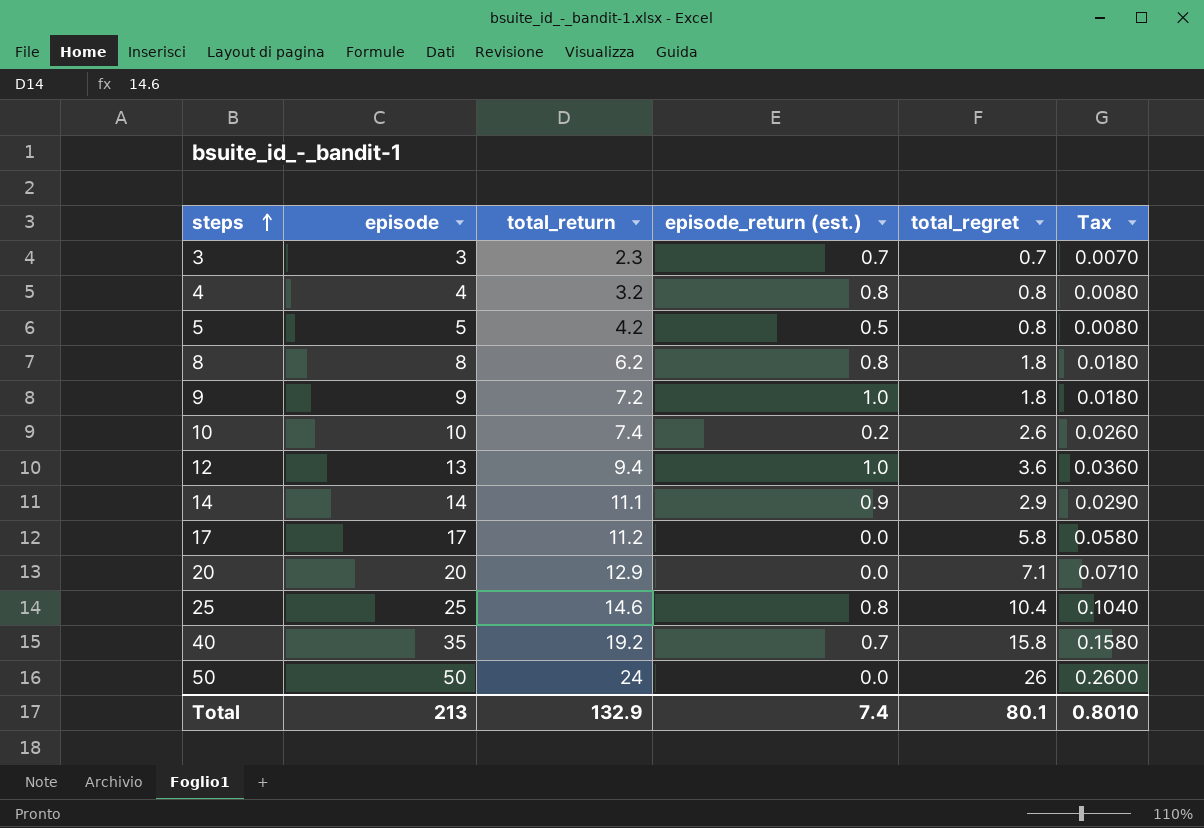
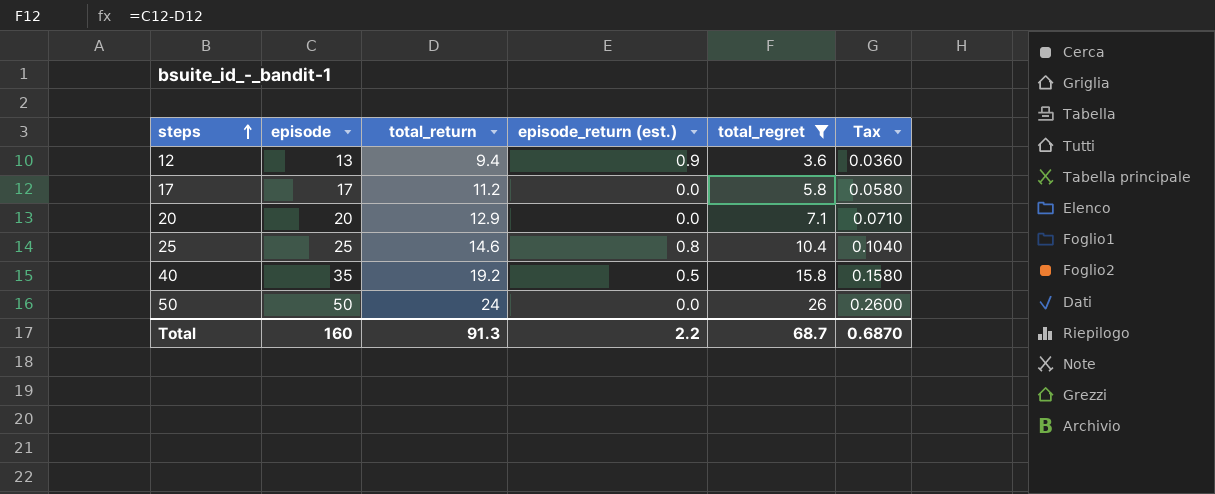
filter: none -> total_regret >= 3.6
12 | episode_return (est.): 1.0 -> 0.9
40 | episode_return (est.): 0.7 -> 0.5
Total | episode: 213 -> 160
Total | total_return: 132.9 -> 91.3
Total | episode_return (est.): 7.4 -> 2.2
Total | total_regret: 80.1 -> 68.7
Total | Tax: 0.8010 -> 0.6870

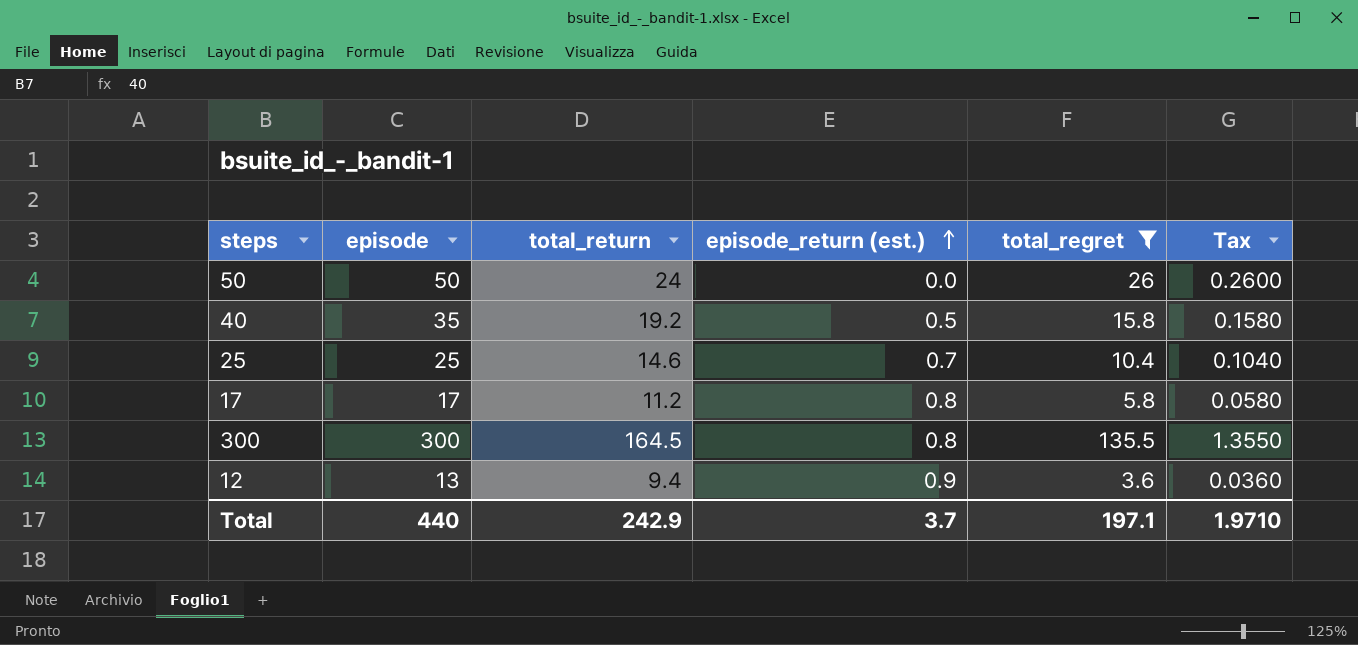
row order: steps ascending -> episode_return (est.) ascending
row 20: 20 | 12.9 | 0.0 | 7.1 | 0.0710 -> none
25 | episode_return (est.): 0.8 -> 0.7
17 | episode_return (est.): 0.0 -> 0.8
row 300: none -> 300 | 164.5 | 0.8 | 135.5 | 1.3550
Total | episode: 160 -> 440
Total | total_return: 91.3 -> 242.9
Total | episode_return (est.): 2.2 -> 3.7
Total | total_regret: 68.7 -> 197.1
Total | Tax: 0.6870 -> 1.9710

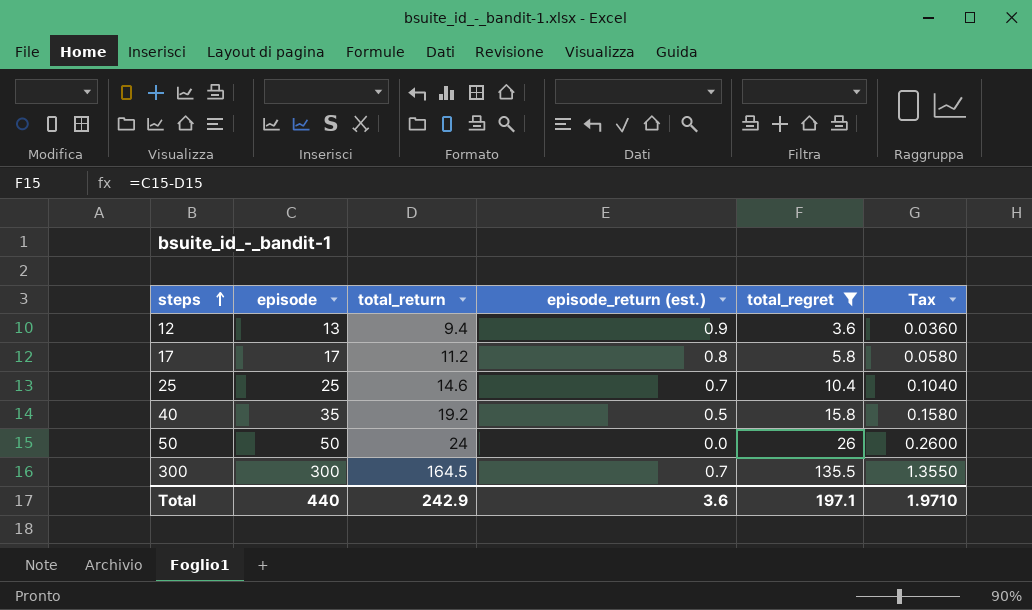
row order: episode_return (est.) ascending -> steps ascending
300 | episode_return (est.): 0.8 -> 0.7
Total | episode_return (est.): 3.7 -> 3.6

